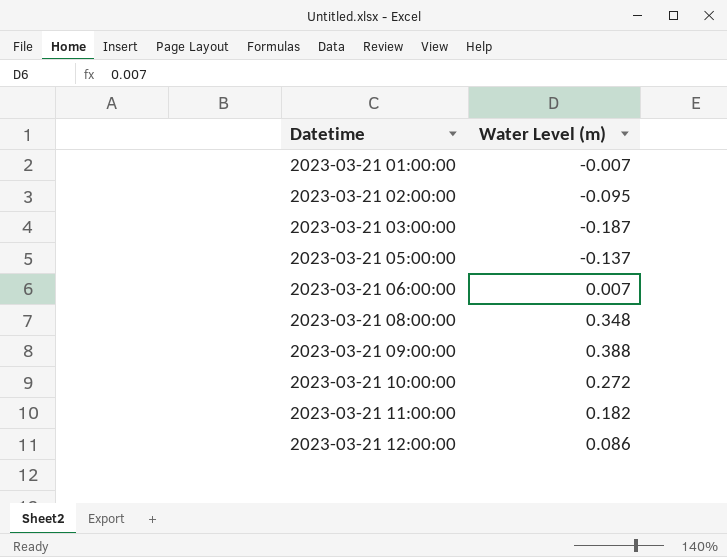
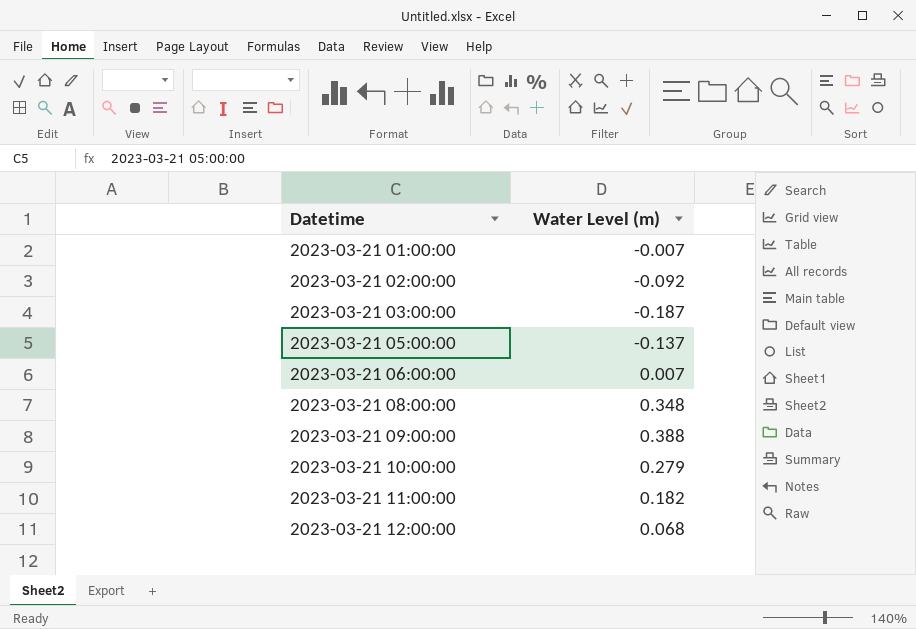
2023-03-21 02:00:00 | Water Level (m): -0.095 -> -0.092
2023-03-21 10:00:00 | Water Level (m): 0.272 -> 0.279
2023-03-21 12:00:00 | Water Level (m): 0.086 -> 0.068

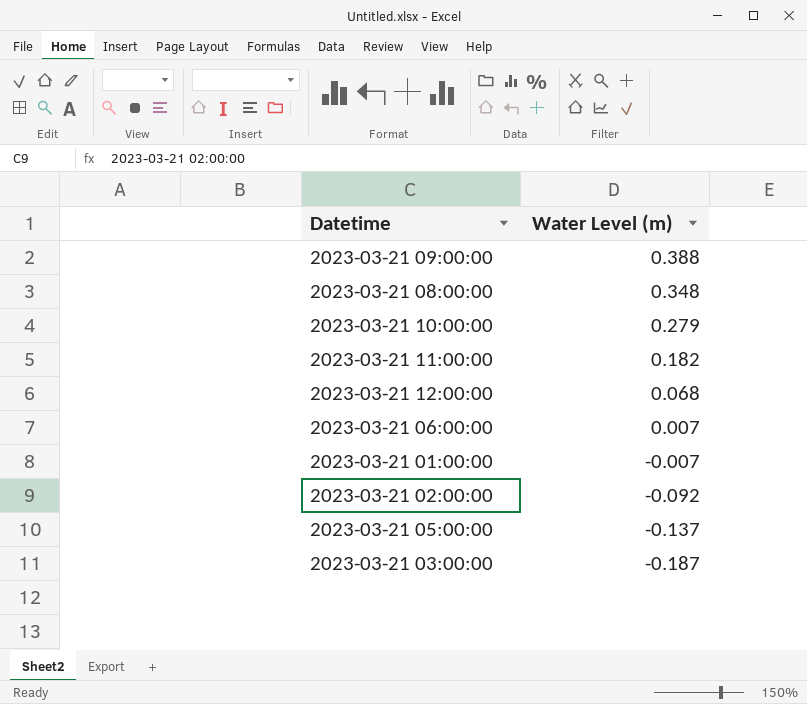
row order: Datetime ascending -> Water Level (m) descending

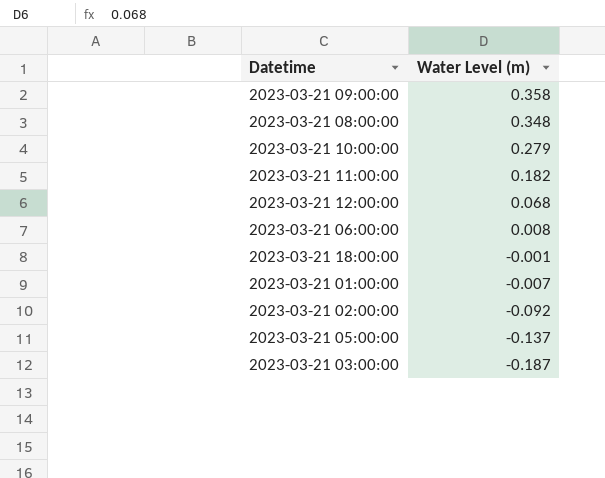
2023-03-21 09:00:00 | Water Level (m): 0.388 -> 0.358
2023-03-21 06:00:00 | Water Level (m): 0.007 -> 0.008
row 2023-03-21 18:00:00: none -> -0.001

